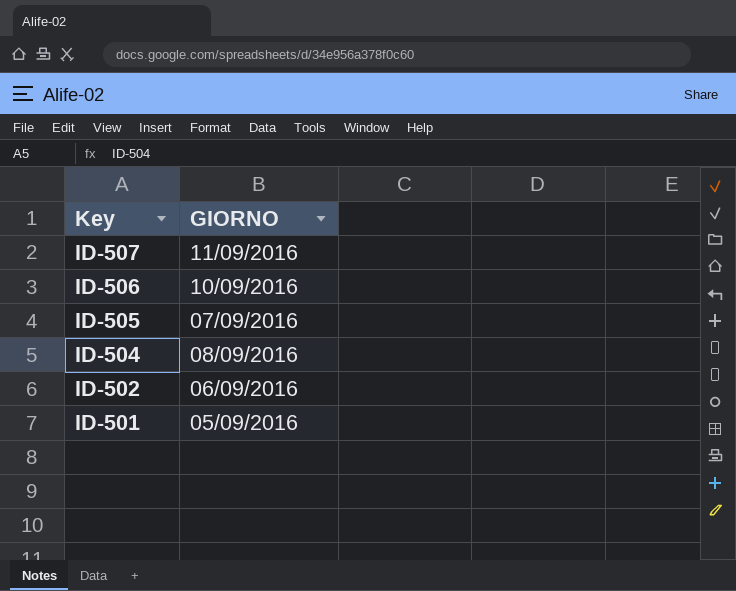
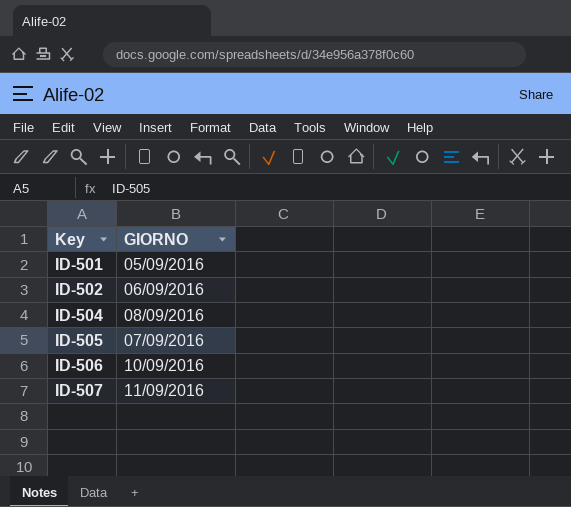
row order: Key descending -> Key ascending

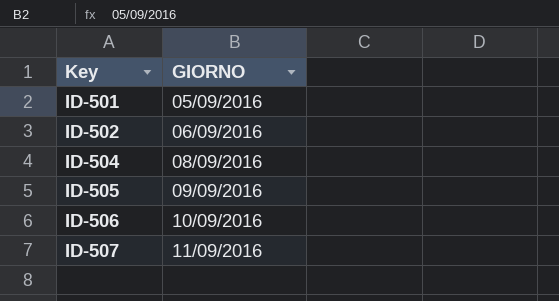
ID-505 | GIORNO: 07/09/2016 -> 09/09/2016

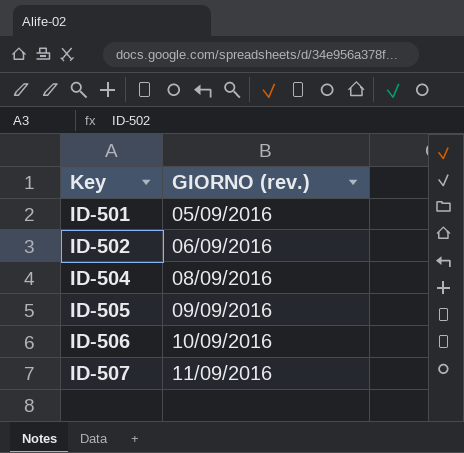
column name: GIORNO -> GIORNO (rev.)

